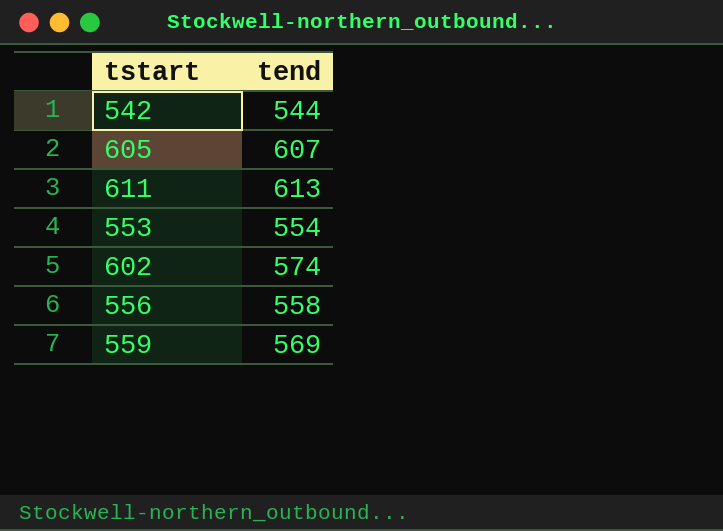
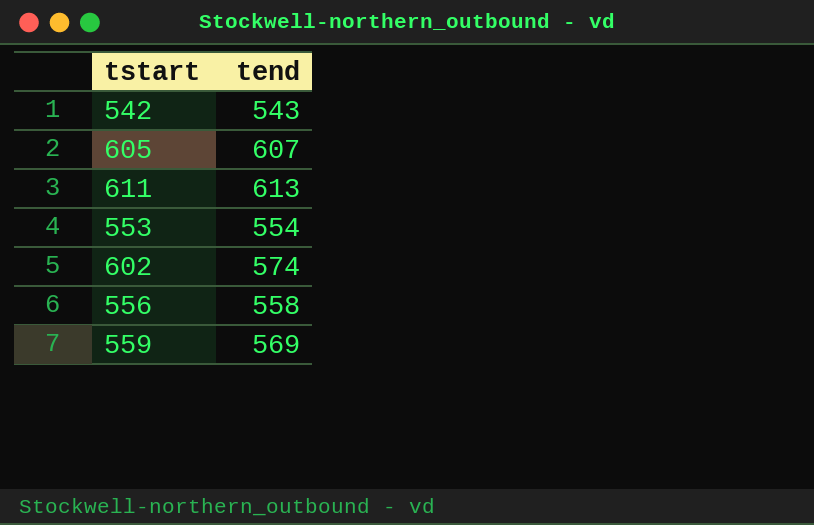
542 | tend: 544 -> 543

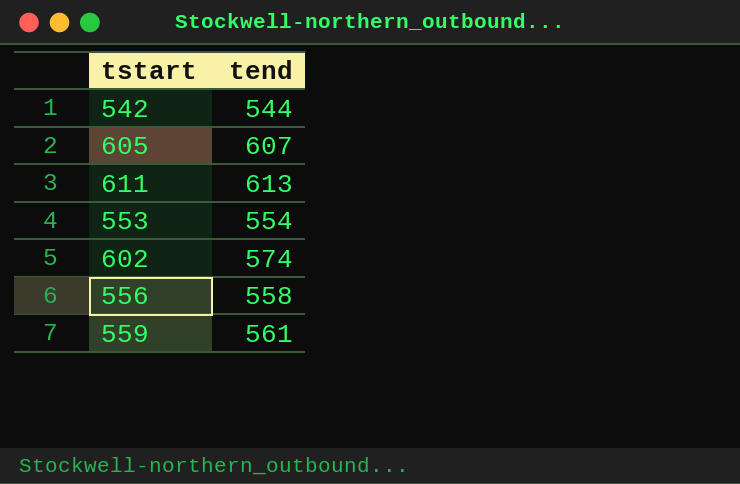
542 | tend: 543 -> 544
559 | tend: 569 -> 561

